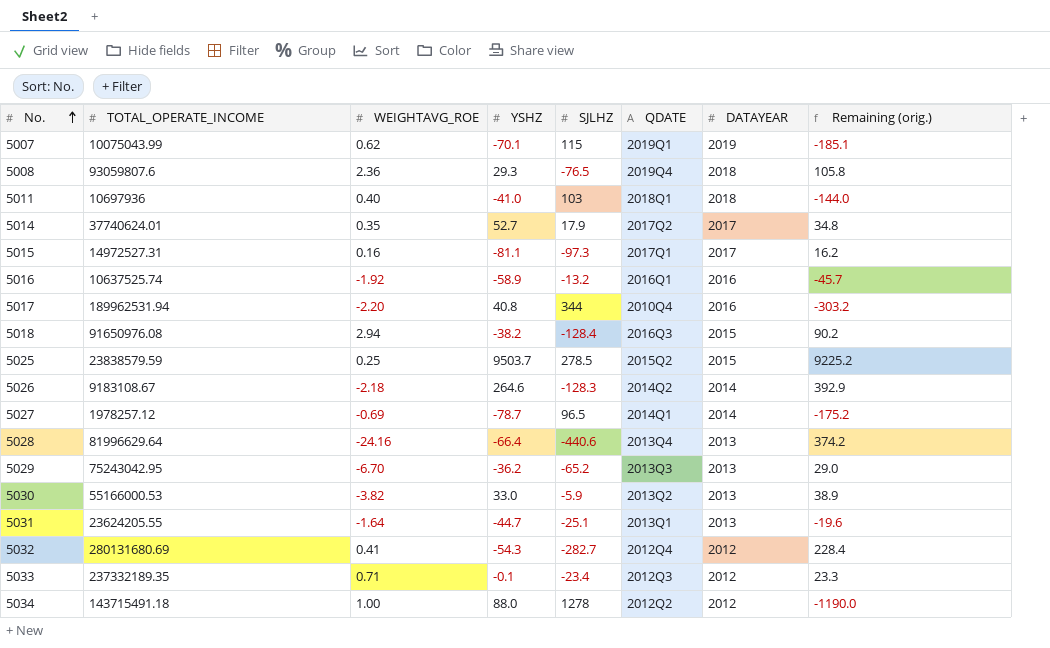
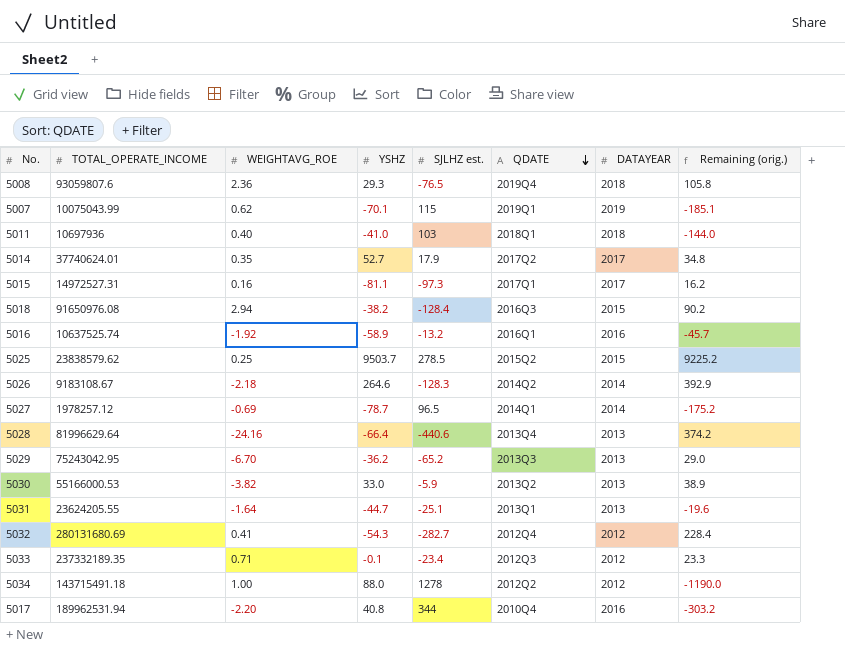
row order: No. ascending -> QDATE descending
column name: SJLHZ -> SJLHZ est.
5025 | TOTAL_OPERATE_INCOME: 23838579.59 -> 23838579.62

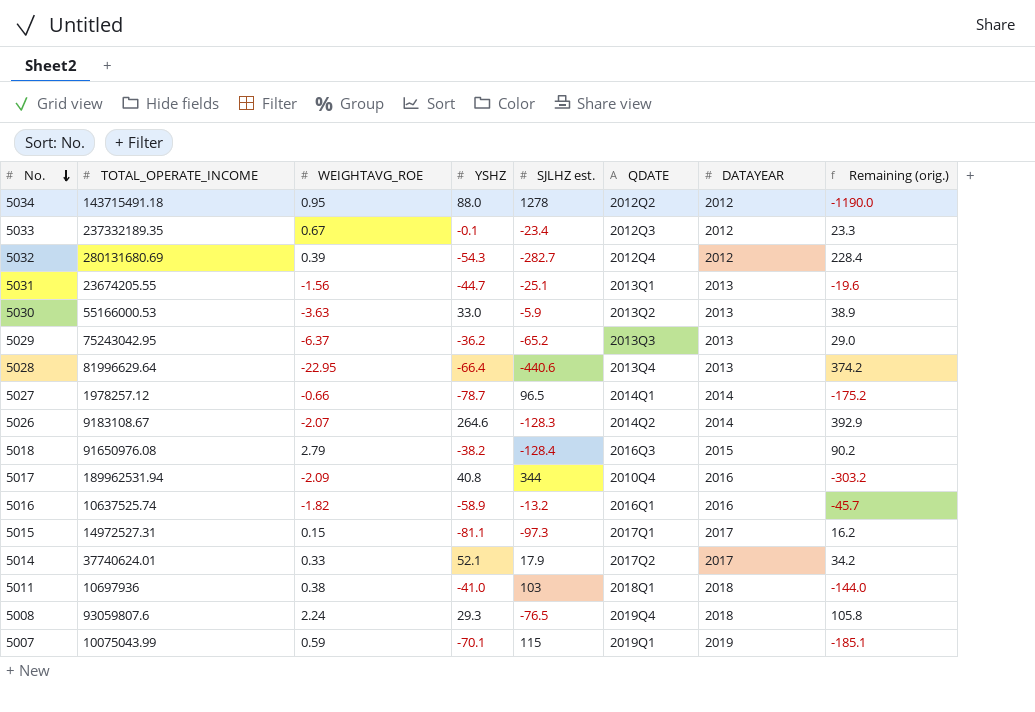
row order: QDATE descending -> No. descending
row 5025: 23838579.62 | 0.25 | 9503.7 | 278.5 | 2015Q2 | 2015 | 9225.2 -> none
5034 | WEIGHTAVG_ROE: 1.00 -> 0.95
5033 | WEIGHTAVG_ROE: 0.71 -> 0.67
5032 | WEIGHTAVG_ROE: 0.41 -> 0.39
5031 | TOTAL_OPERATE_INCOME: 23624205.55 -> 23674205.55
5031 | WEIGHTAVG_ROE: -1.64 -> -1.56
5030 | WEIGHTAVG_ROE: -3.82 -> -3.63
5029 | WEIGHTAVG_ROE: -6.70 -> -6.37
5028 | WEIGHTAVG_ROE: -24.16 -> -22.95
5027 | WEIGHTAVG_ROE: -0.69 -> -0.66
5026 | WEIGHTAVG_ROE: -2.18 -> -2.07
5018 | WEIGHTAVG_ROE: 2.94 -> 2.79
5017 | WEIGHTAVG_ROE: -2.20 -> -2.09
5016 | WEIGHTAVG_ROE: -1.92 -> -1.82
5015 | WEIGHTAVG_ROE: 0.16 -> 0.15
5014 | WEIGHTAVG_ROE: 0.35 -> 0.33
5014 | YSHZ: 52.7 -> 52.1
5014 | Remaining (orig.): 34.8 -> 34.2
5011 | WEIGHTAVG_ROE: 0.40 -> 0.38
5008 | WEIGHTAVG_ROE: 2.36 -> 2.24
5007 | WEIGHTAVG_ROE: 0.62 -> 0.59

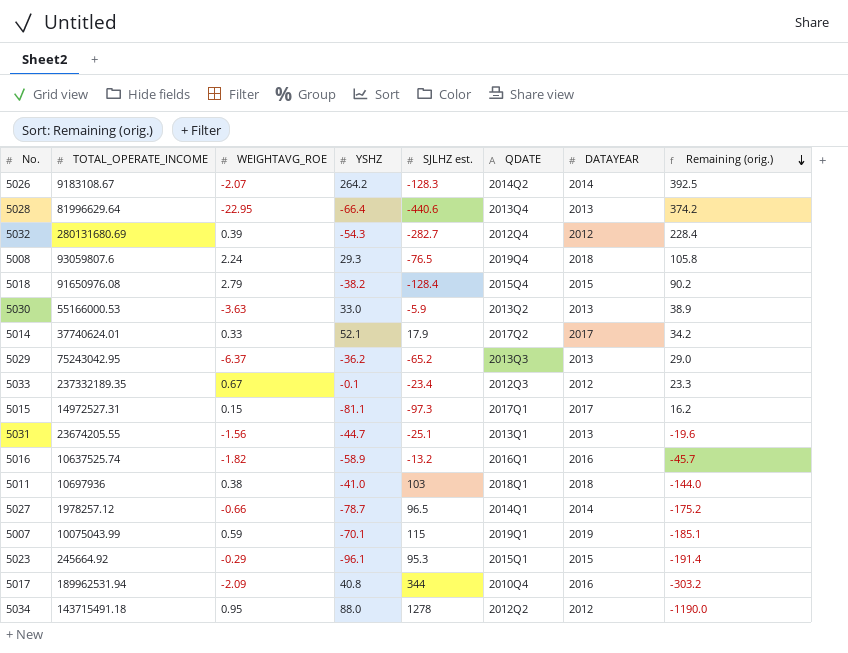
row order: No. descending -> Remaining (orig.) descending
5026 | YSHZ: 264.6 -> 264.2
5026 | Remaining (orig.): 392.9 -> 392.5
5018 | QDATE: 2016Q3 -> 2015Q4
row 5023: none -> 245664.92 | -0.29 | -96.1 | 95.3 | 2015Q1 | 2015 | -191.4

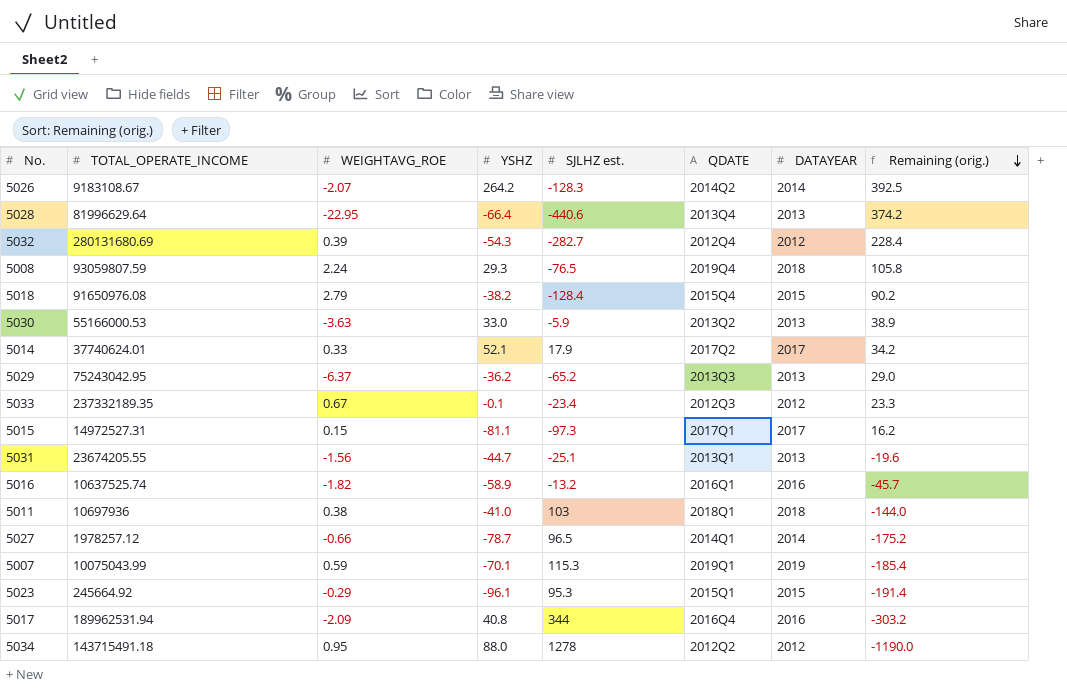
5008 | TOTAL_OPERATE_INCOME: 93059807.6 -> 93059807.59
5007 | SJLHZ est.: 115 -> 115.3
5007 | Remaining (orig.): -185.1 -> -185.4
5017 | QDATE: 2010Q4 -> 2016Q4

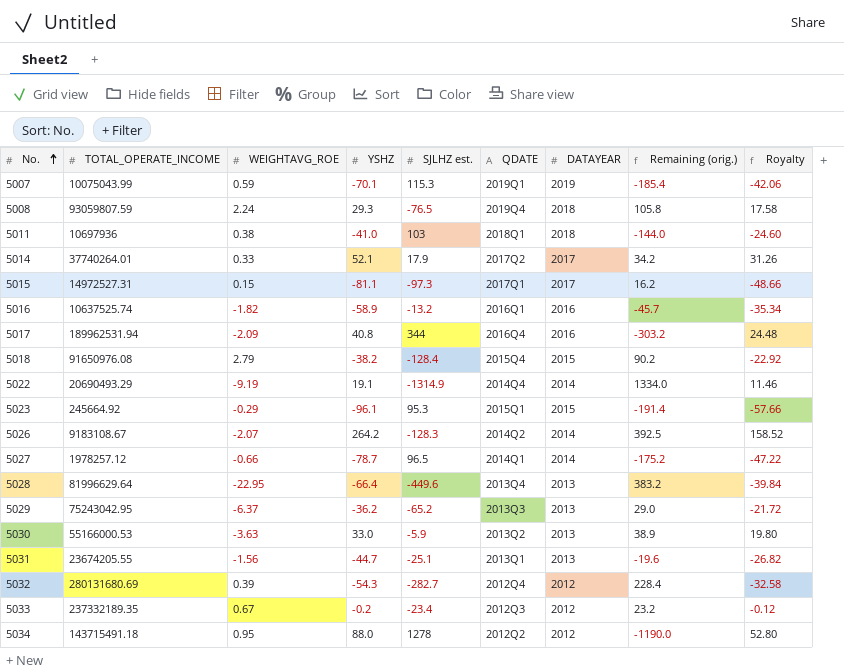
row order: Remaining (orig.) descending -> No. ascending
column Royalty | formula: none -> [YSHZ] * 0.6
5014 | TOTAL_OPERATE_INCOME: 37740624.01 -> 37740264.01
row 5022: none -> 20690493.29 | -9.19 | 19.1 | -1314.9 | 2014Q4 | 2014 | 1334.0 | 11.46
5028 | SJLHZ est.: -440.6 -> -449.6
5028 | Remaining (orig.): 374.2 -> 383.2
5033 | YSHZ: -0.1 -> -0.2
5033 | Remaining (orig.): 23.3 -> 23.2

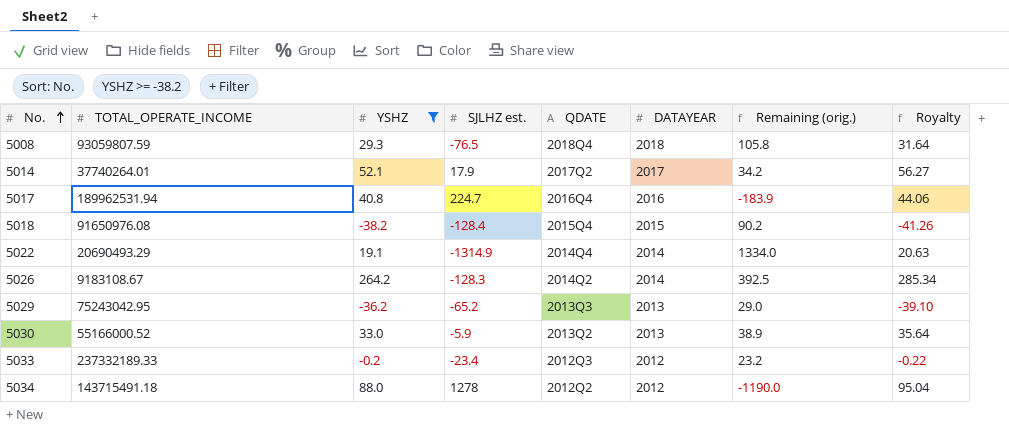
filter: none -> YSHZ >= -38.2
column WEIGHTAVG_ROE | position: 3 -> none
column Royalty | formula: [YSHZ] * 0.6 -> [YSHZ] * 1.08
5008 | QDATE: 2019Q4 -> 2018Q4
5017 | SJLHZ est.: 344 -> 224.7
5017 | Remaining (orig.): -303.2 -> -183.9
5030 | TOTAL_OPERATE_INCOME: 55166000.53 -> 55166000.52
5033 | TOTAL_OPERATE_INCOME: 237332189.35 -> 237332189.33

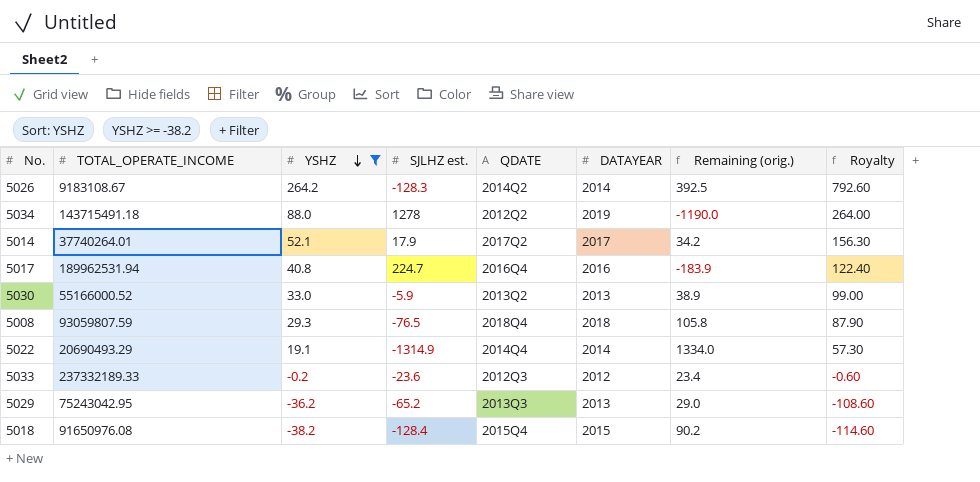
row order: No. ascending -> YSHZ descending
column Royalty | formula: [YSHZ] * 1.08 -> [YSHZ] * 3
5034 | DATAYEAR: 2012 -> 2019
5033 | SJLHZ est.: -23.4 -> -23.6
5033 | Remaining (orig.): 23.2 -> 23.4

